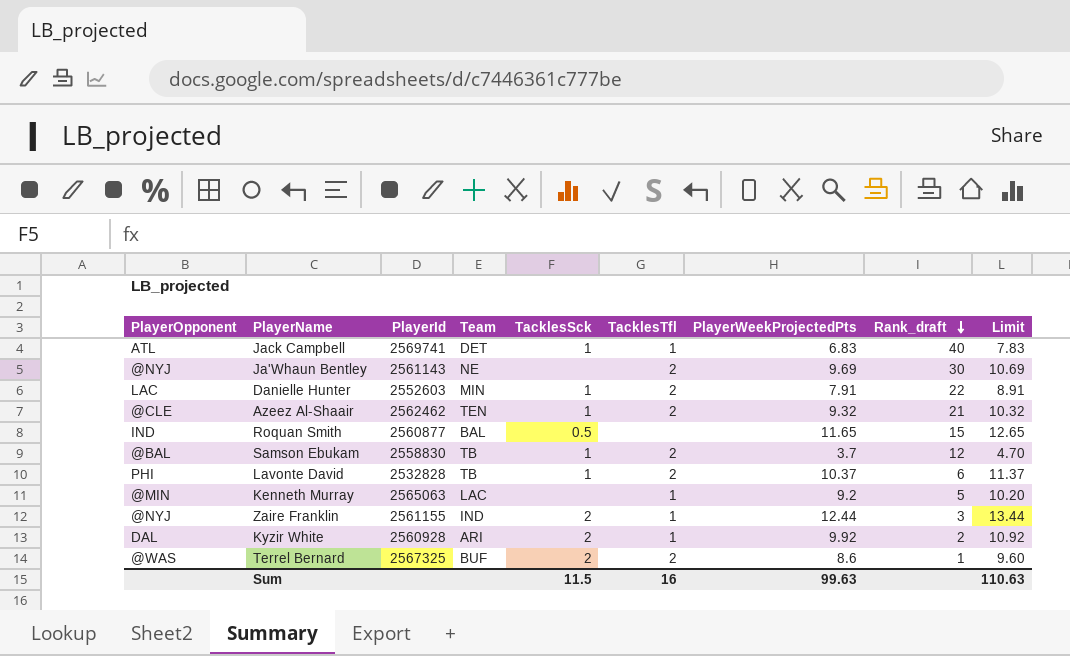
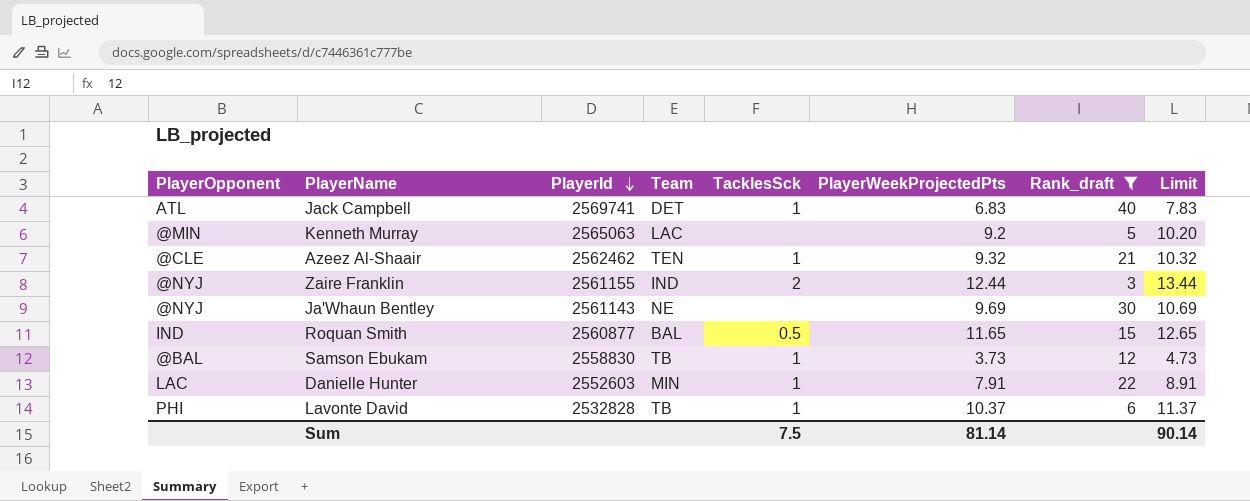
filter: none -> Rank_draft >= 3
row order: Rank_draft descending -> PlayerId descending
column TacklesTfl | position: 6 -> none
Samson Ebukam | PlayerWeekProjectedPts: 3.7 -> 3.73
Samson Ebukam | Limit: 4.70 -> 4.73
Sum | TacklesSck: 11.5 -> 7.5
Sum | PlayerWeekProjectedPts: 99.63 -> 81.14
Sum | Limit: 110.63 -> 90.14

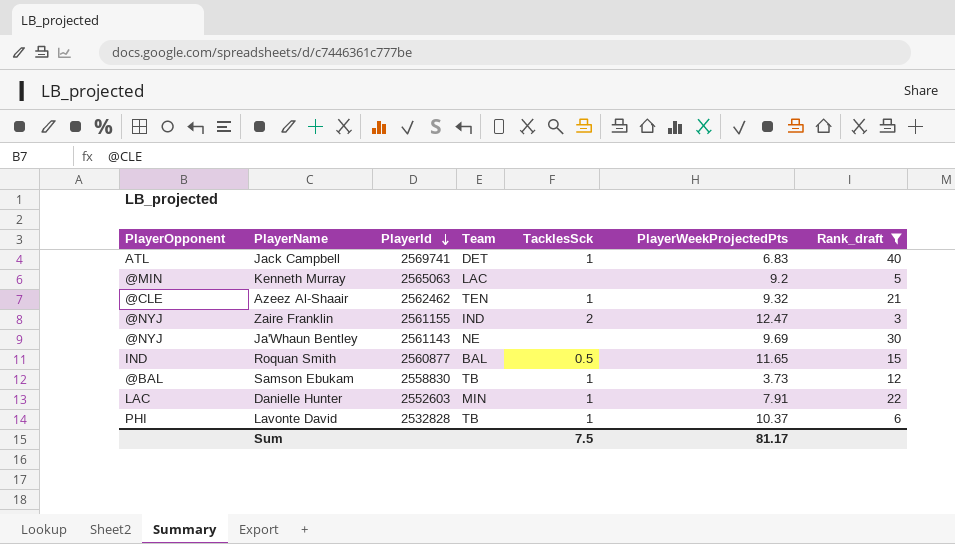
column Limit | formula: [PlayerWeekProjectedPts] + 1 -> none
Zaire Franklin | PlayerWeekProjectedPts: 12.44 -> 12.47
Sum | PlayerWeekProjectedPts: 81.14 -> 81.17

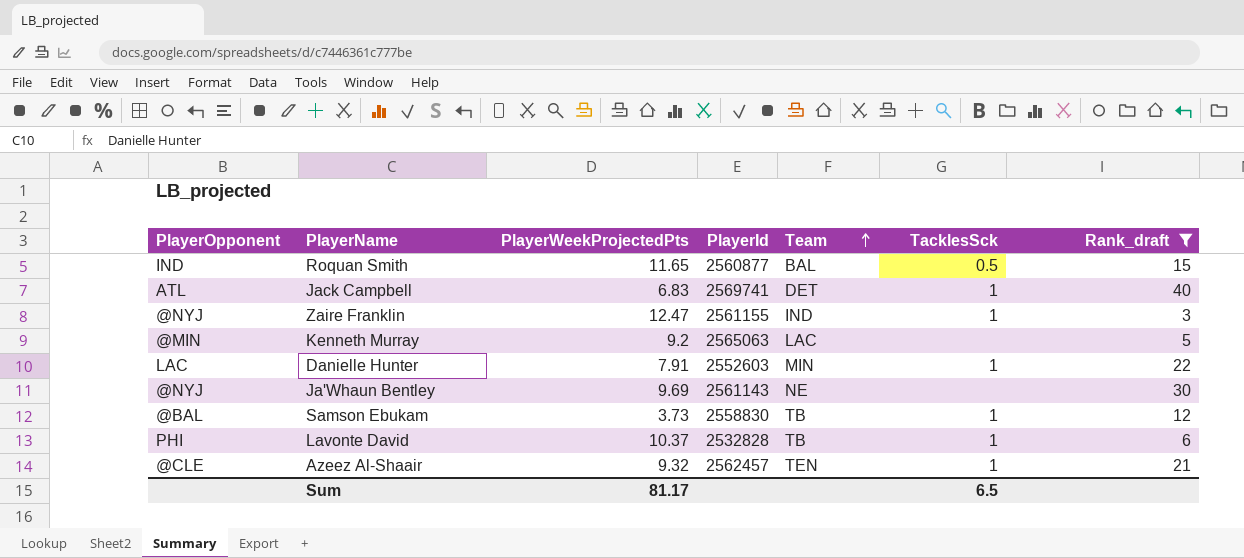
row order: PlayerId descending -> Team ascending
column PlayerWeekProjectedPts | position: 6 -> 3
Zaire Franklin | TacklesSck: 2 -> 1
Azeez Al-Shaair | PlayerId: 2562462 -> 2562457
Sum | TacklesSck: 7.5 -> 6.5

